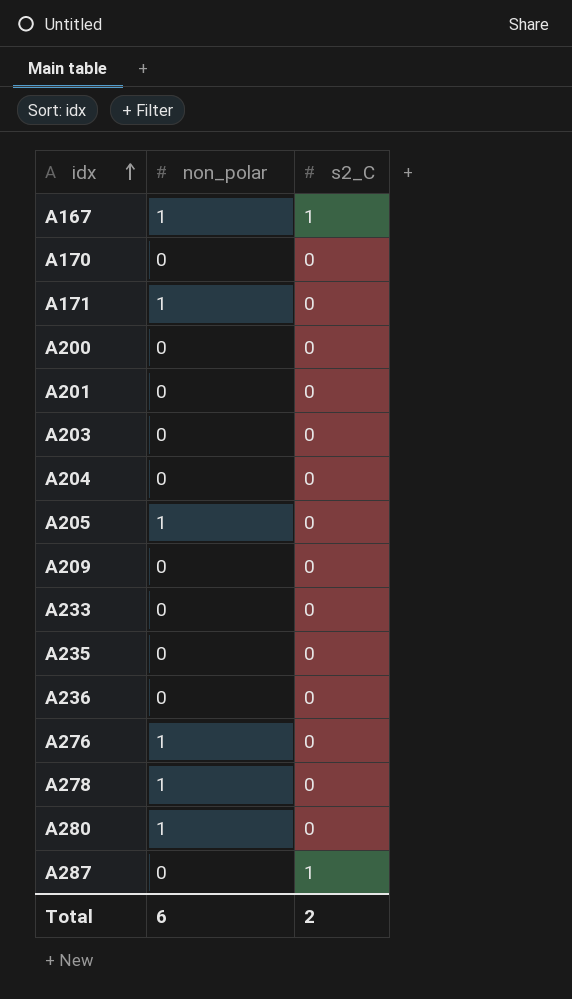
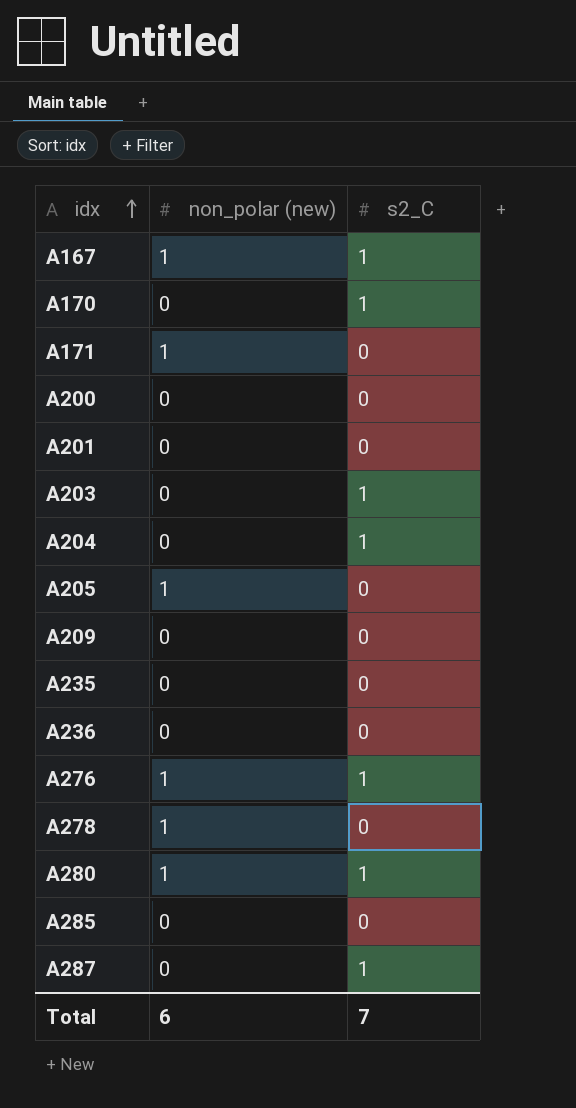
column name: non_polar -> non_polar (new)
row A233: 0 | 0 -> none
A170 | s2_C: 0 -> 1
A203 | s2_C: 0 -> 1
A204 | s2_C: 0 -> 1
A276 | s2_C: 0 -> 1
A280 | s2_C: 0 -> 1
row A285: none -> 0 | 0
Total | s2_C: 2 -> 7

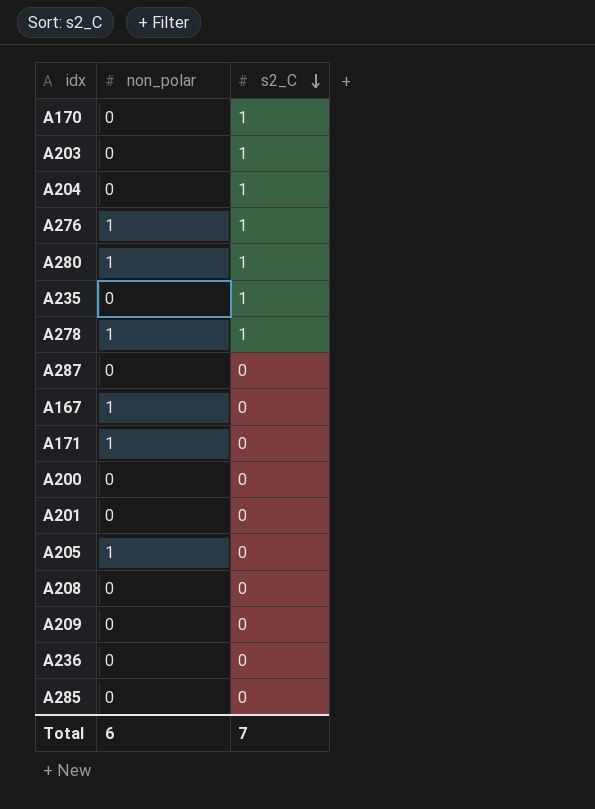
row order: idx ascending -> s2_C descending
column name: non_polar (new) -> non_polar
A235 | s2_C: 0 -> 1
A278 | s2_C: 0 -> 1
A287 | s2_C: 1 -> 0
A167 | s2_C: 1 -> 0
row A208: none -> 0 | 0

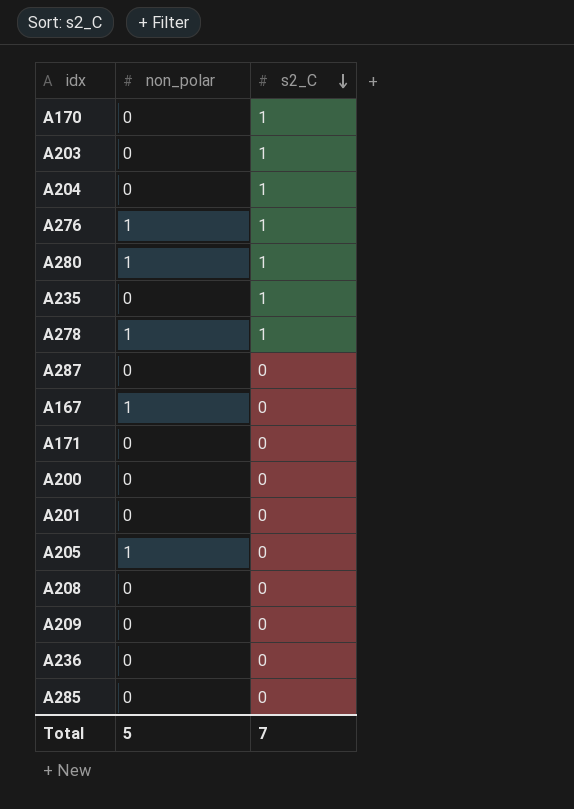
A171 | non_polar: 1 -> 0
Total | non_polar: 6 -> 5

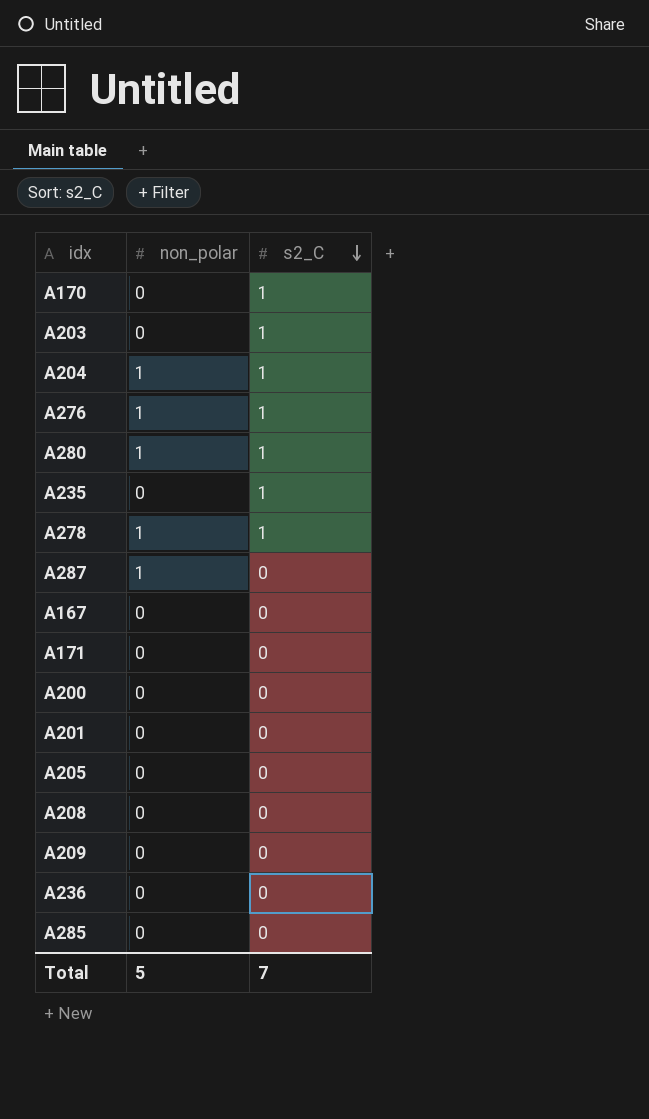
A204 | non_polar: 0 -> 1
A287 | non_polar: 0 -> 1
A167 | non_polar: 1 -> 0
A205 | non_polar: 1 -> 0

